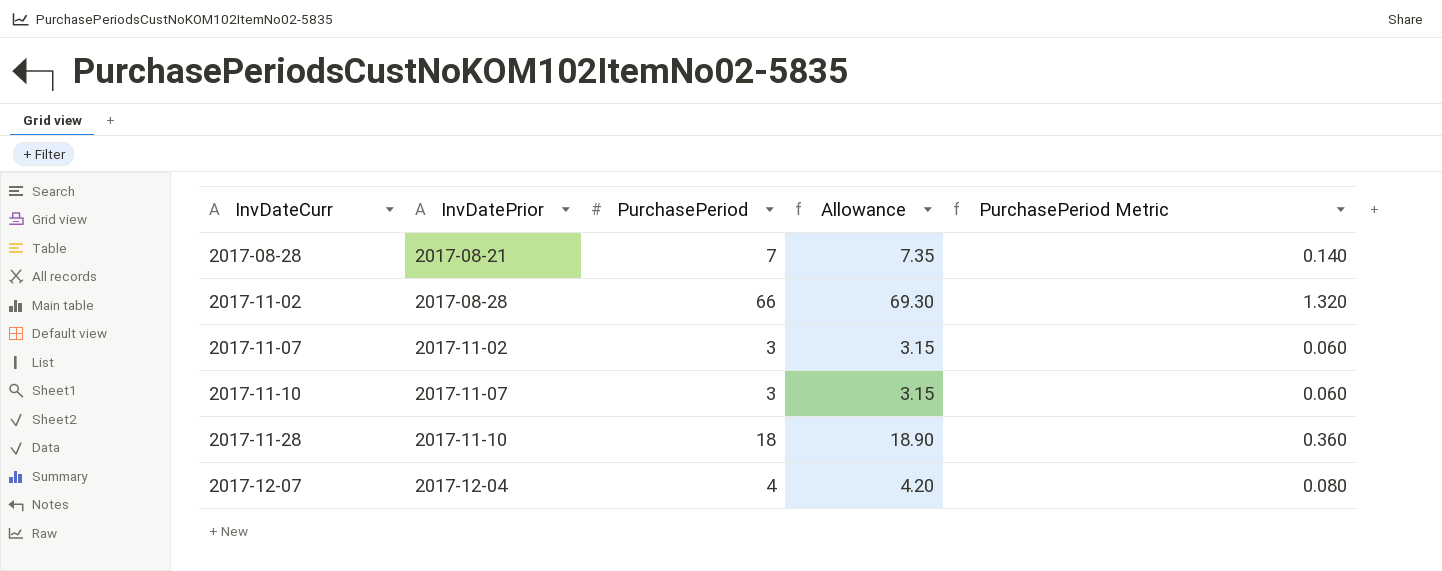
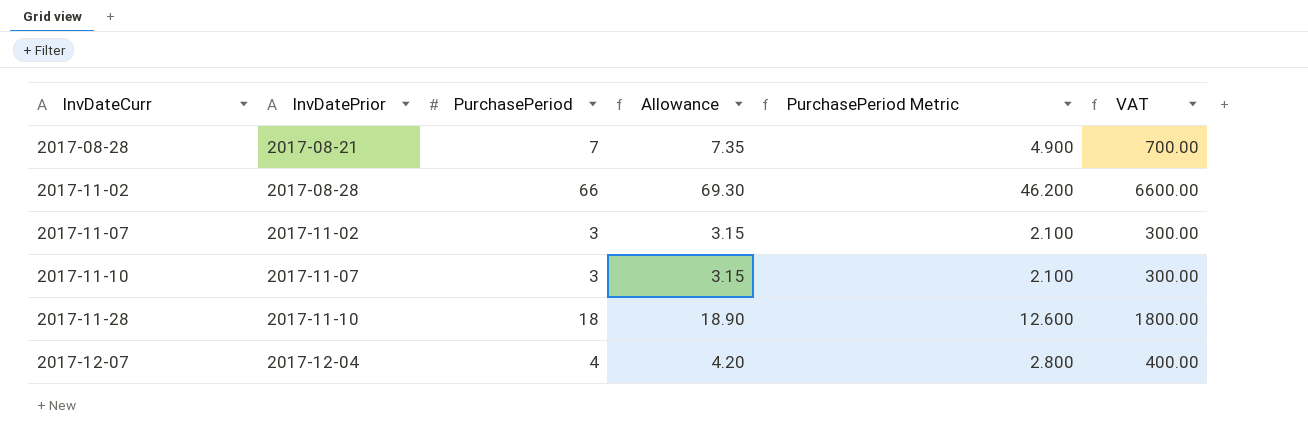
column PurchasePeriod Metric | formula: [PurchasePeriod] * 0.02 -> [PurchasePeriod] * 0.7
column VAT | formula: none -> [PurchasePeriod] * 100

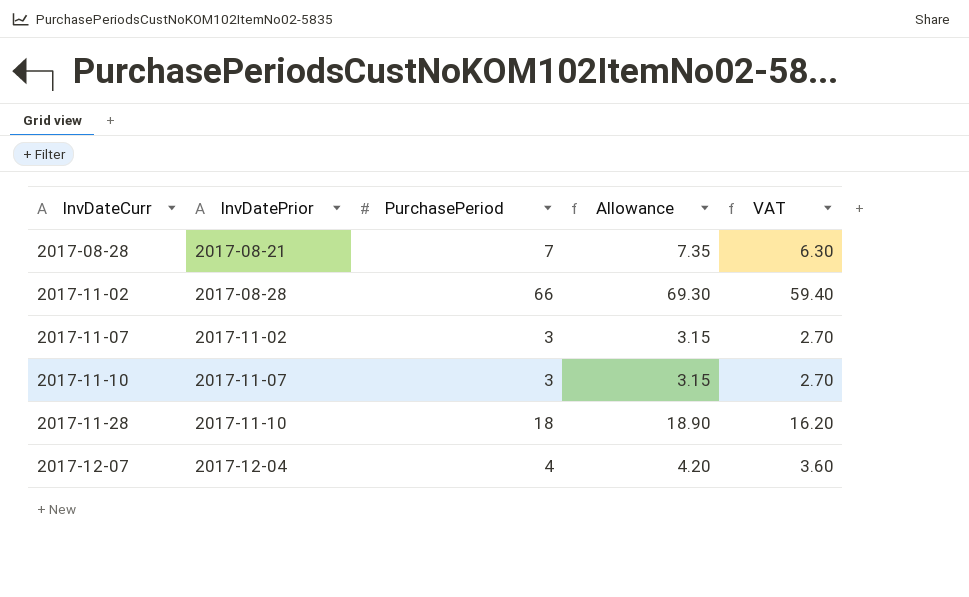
column PurchasePeriod Metric | formula: [PurchasePeriod] * 0.7 -> none
column VAT | formula: [PurchasePeriod] * 100 -> [PurchasePeriod] * 0.9

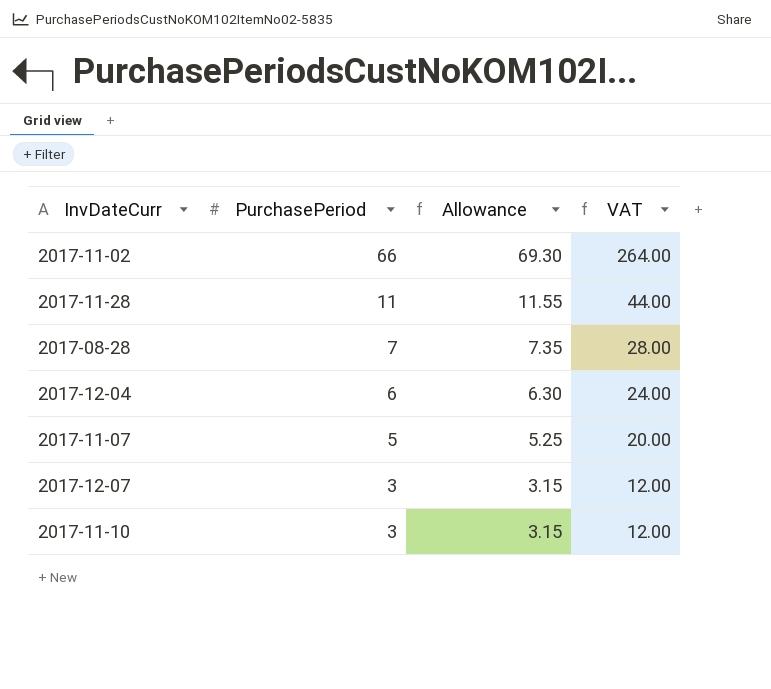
row order: InvDateCurr ascending -> PurchasePeriod descending
column InvDatePrior | position: 2 -> none
column VAT | formula: [PurchasePeriod] * 0.9 -> [PurchasePeriod] * 4
2017-11-28 | PurchasePeriod: 18 -> 11
2017-11-28 | Allowance: 18.90 -> 11.55
row 2017-12-04: none -> 6 | 6.30 | 24.00
2017-11-07 | PurchasePeriod: 3 -> 5
2017-11-07 | Allowance: 3.15 -> 5.25
2017-12-07 | PurchasePeriod: 4 -> 3
2017-12-07 | Allowance: 4.20 -> 3.15

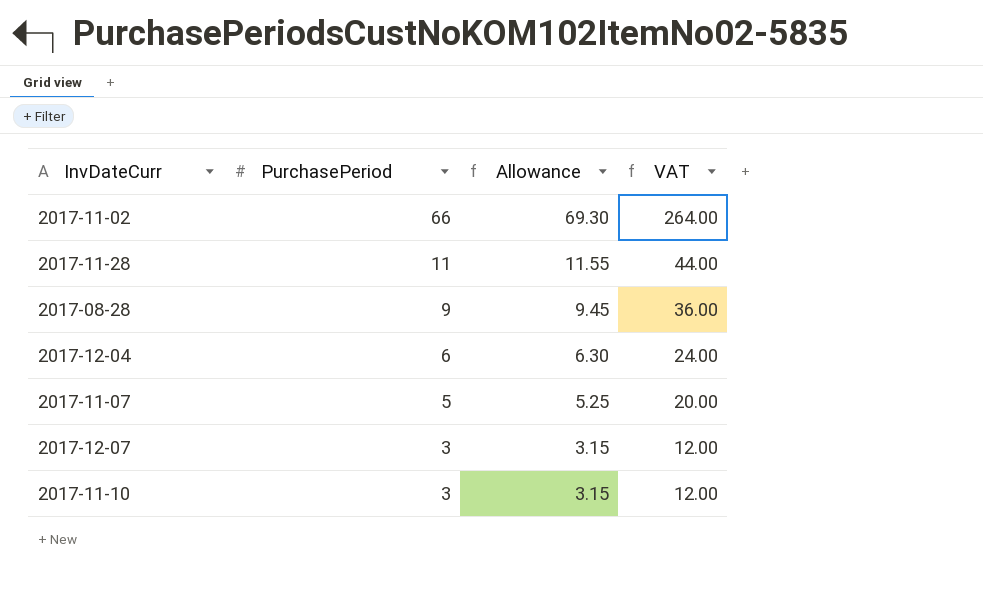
2017-08-28 | PurchasePeriod: 7 -> 9
2017-08-28 | Allowance: 7.35 -> 9.45
2017-08-28 | VAT: 28.00 -> 36.00

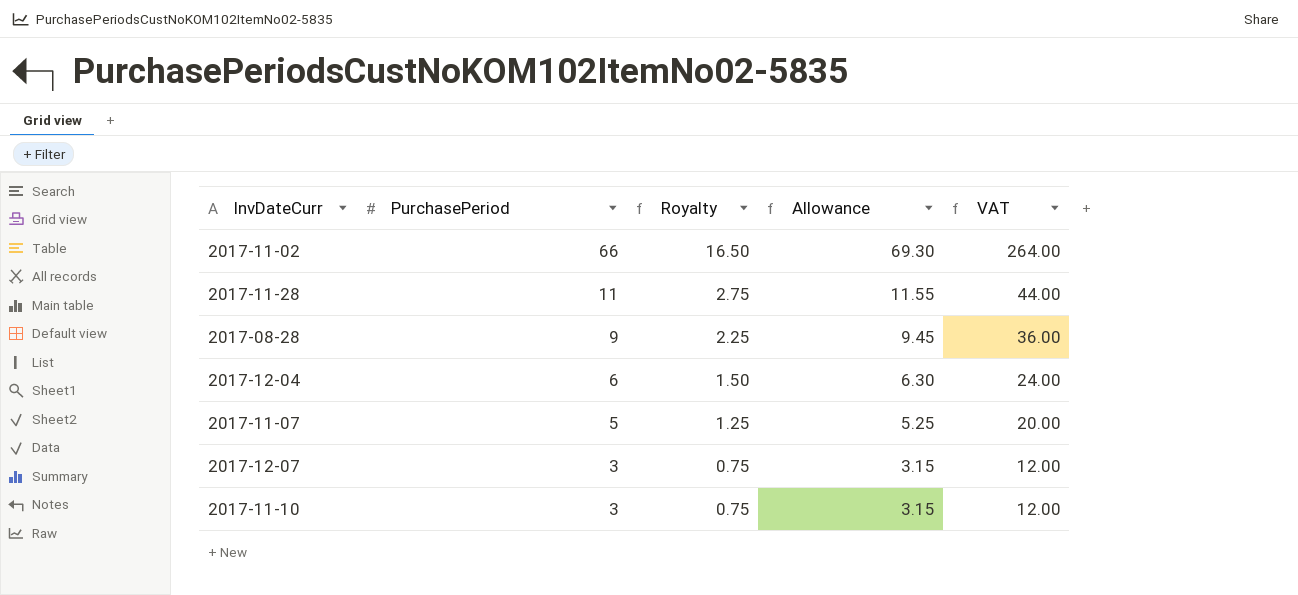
column Royalty | formula: none -> [PurchasePeriod] * 0.25

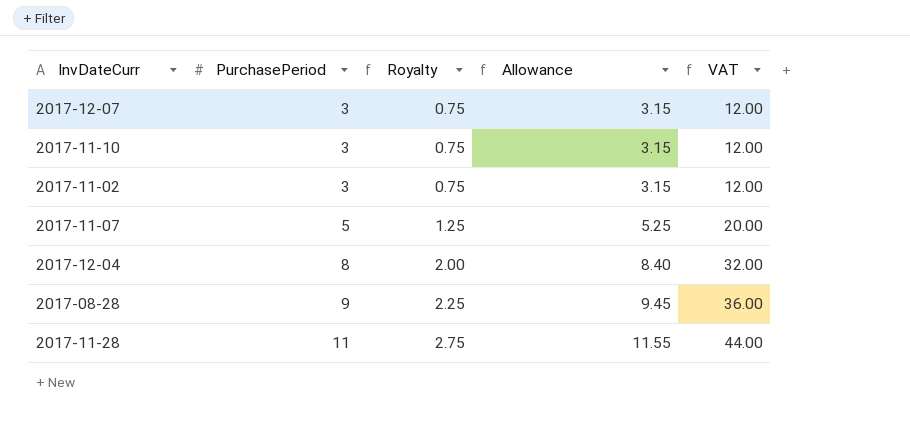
row order: PurchasePeriod descending -> PurchasePeriod ascending
2017-11-02 | PurchasePeriod: 66 -> 3
2017-11-02 | Royalty: 16.50 -> 0.75
2017-11-02 | Allowance: 69.30 -> 3.15
2017-11-02 | VAT: 264.00 -> 12.00
2017-12-04 | PurchasePeriod: 6 -> 8
2017-12-04 | Royalty: 1.50 -> 2.00
2017-12-04 | Allowance: 6.30 -> 8.40
2017-12-04 | VAT: 24.00 -> 32.00

